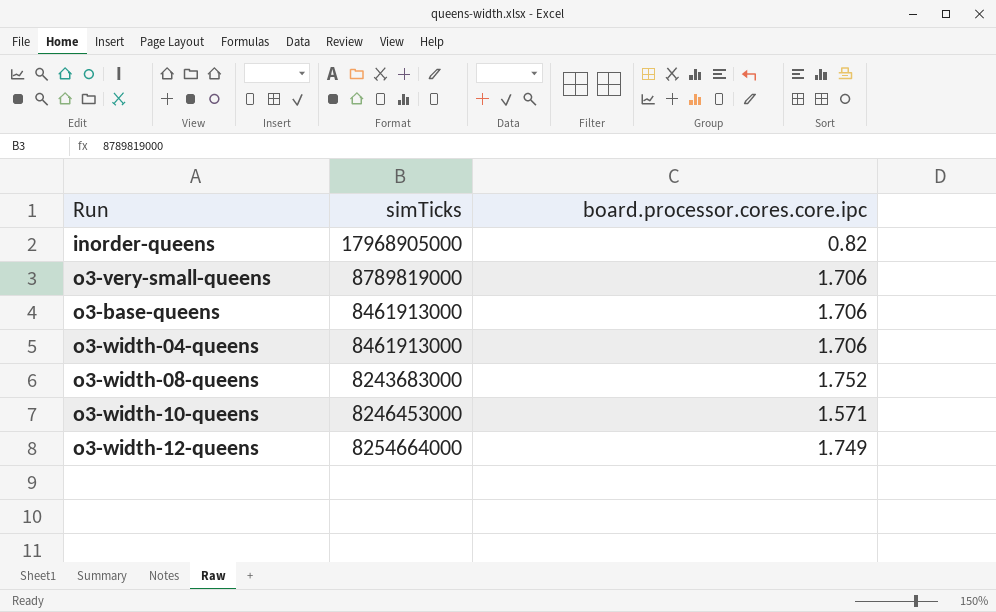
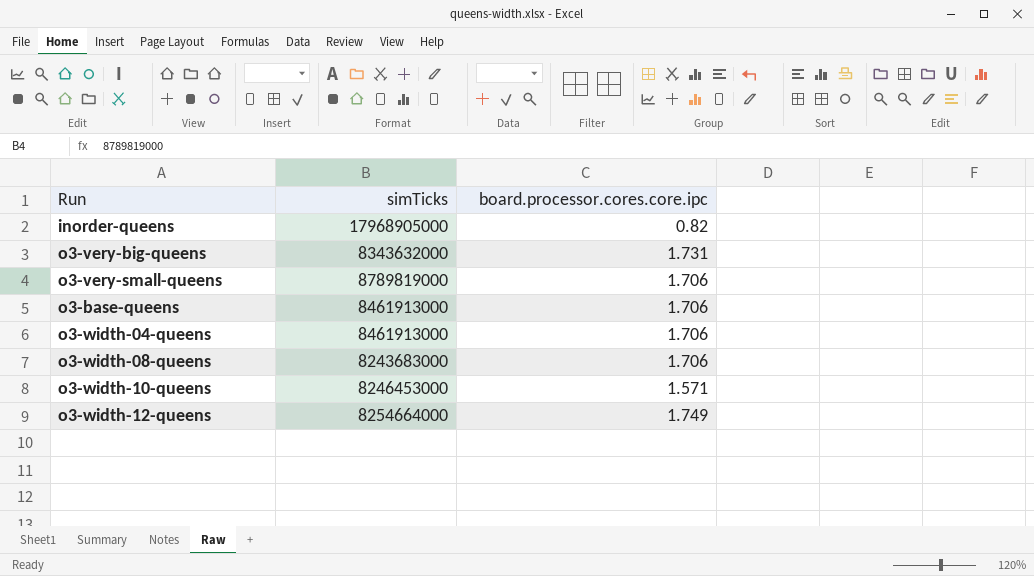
row o3-very-big-queens: none -> 8343632000 | 1.731
o3-width-08-queens | board.processor.cores.core.ipc: 1.752 -> 1.706

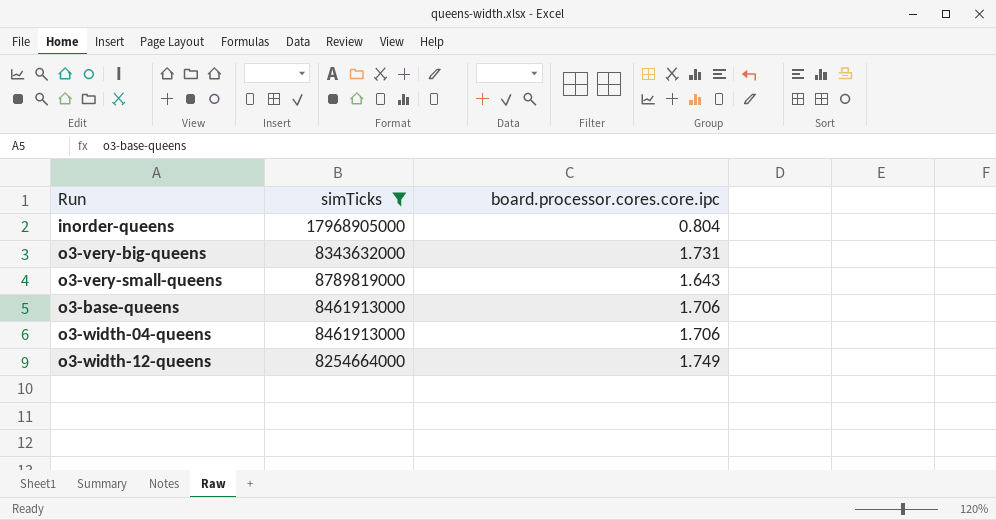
filter: none -> simTicks >= 8254664000
inorder-queens | board.processor.cores.core.ipc: 0.82 -> 0.804
o3-very-small-queens | board.processor.cores.core.ipc: 1.706 -> 1.643

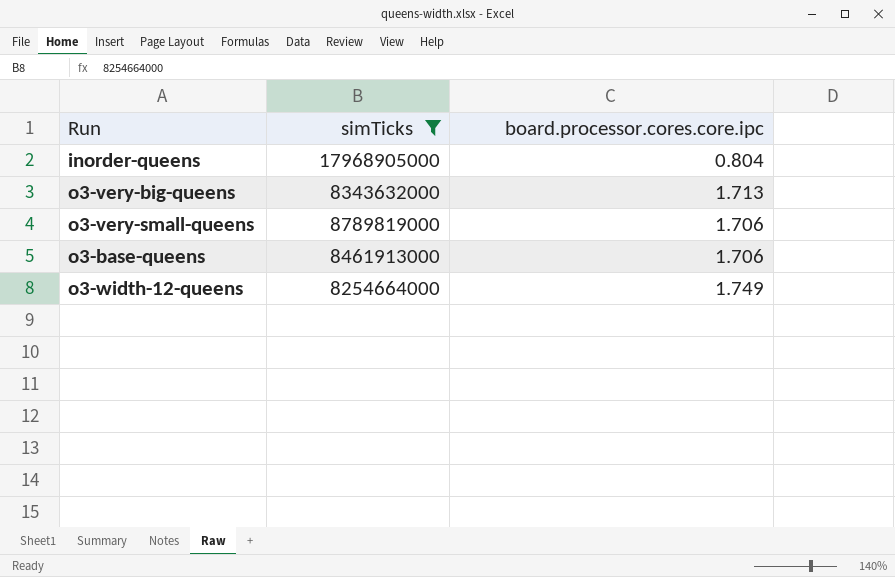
row o3-width-04-queens: 8461913000 | 1.706 -> none
o3-very-big-queens | board.processor.cores.core.ipc: 1.731 -> 1.713
o3-very-small-queens | board.processor.cores.core.ipc: 1.643 -> 1.706

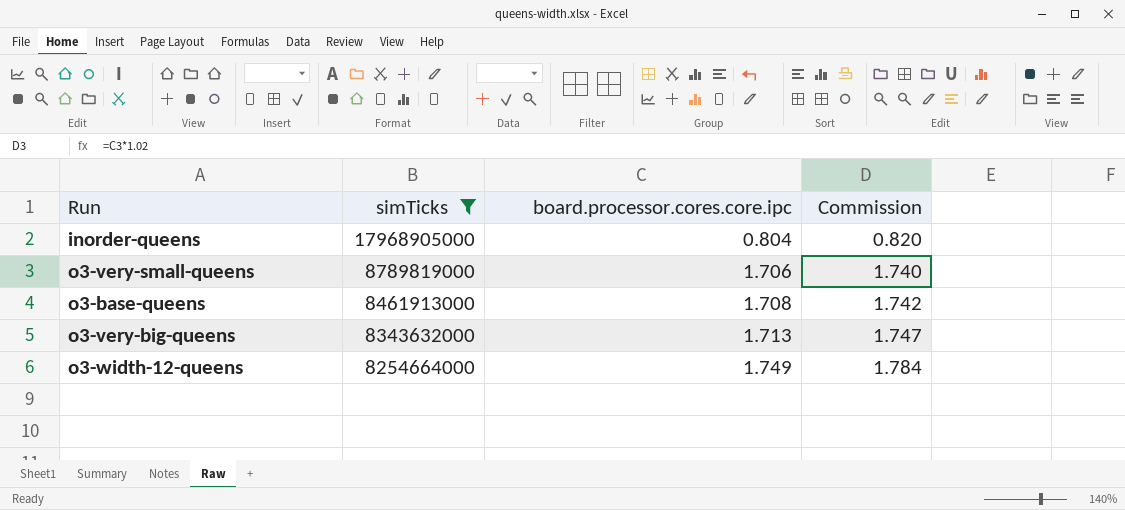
row order: none -> simTicks descending
column Commission | formula: none -> [board.processor.cores.core.ipc] * 1.02
o3-base-queens | board.processor.cores.core.ipc: 1.706 -> 1.708

